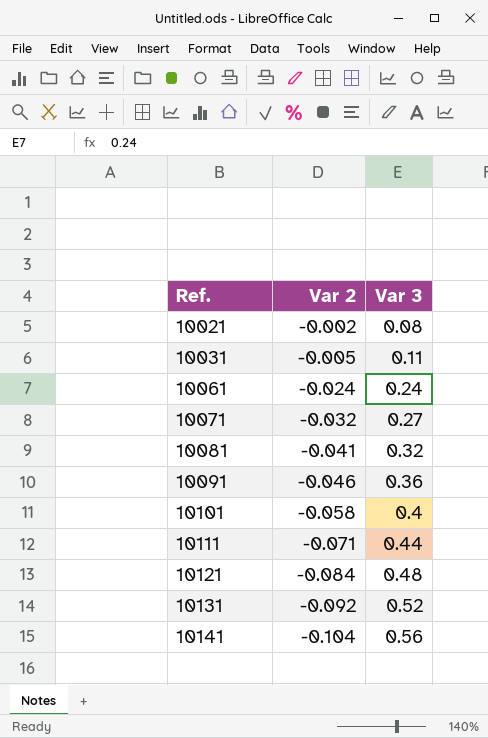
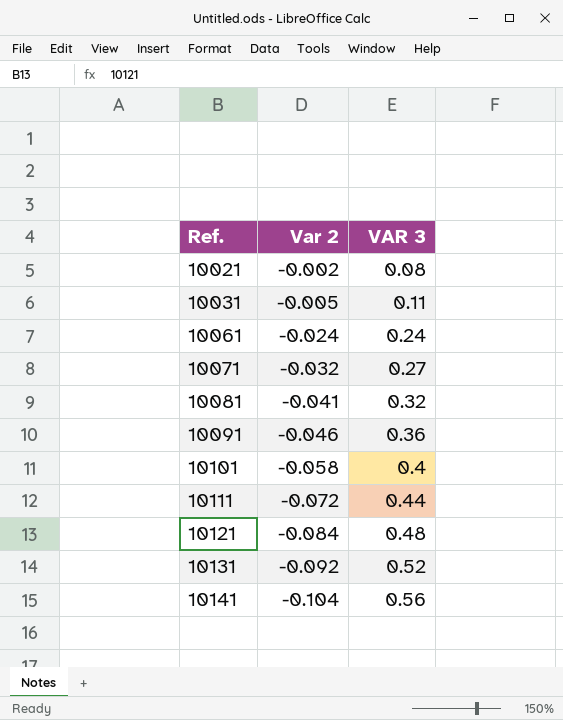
column name: Var 3 -> VAR 3
10111 | Var 2: -0.071 -> -0.072

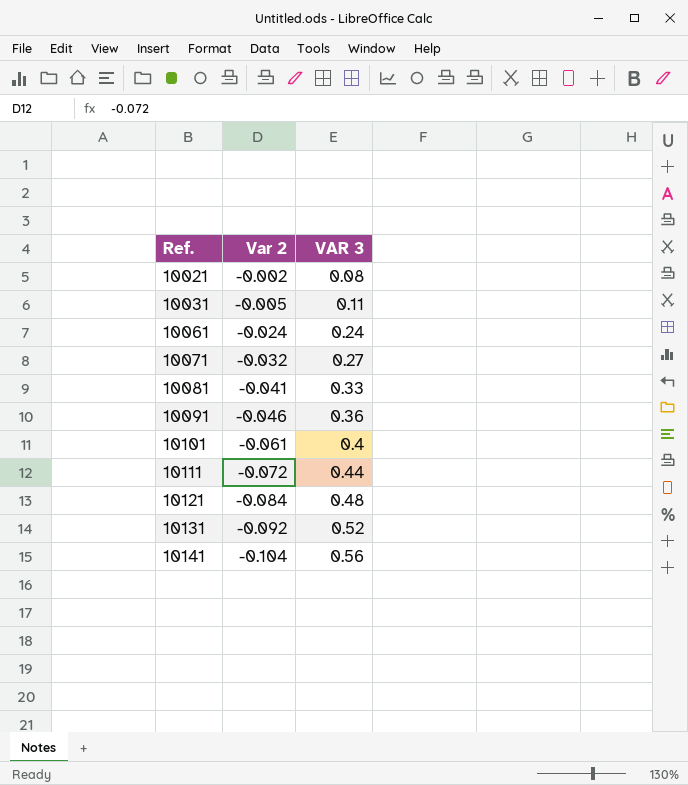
10081 | VAR 3: 0.32 -> 0.33
10101 | Var 2: -0.058 -> -0.061

